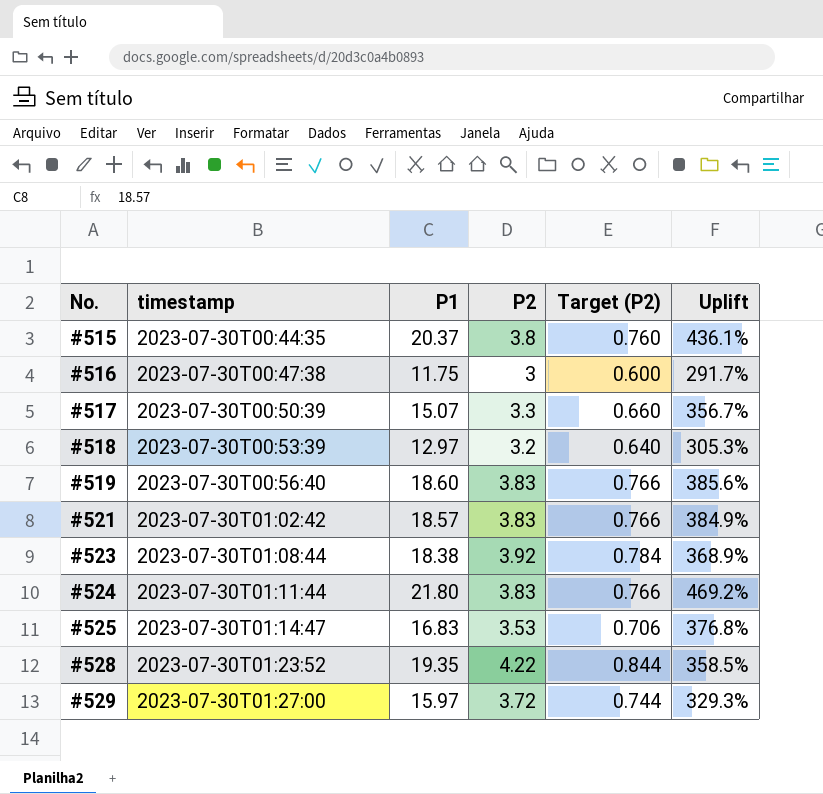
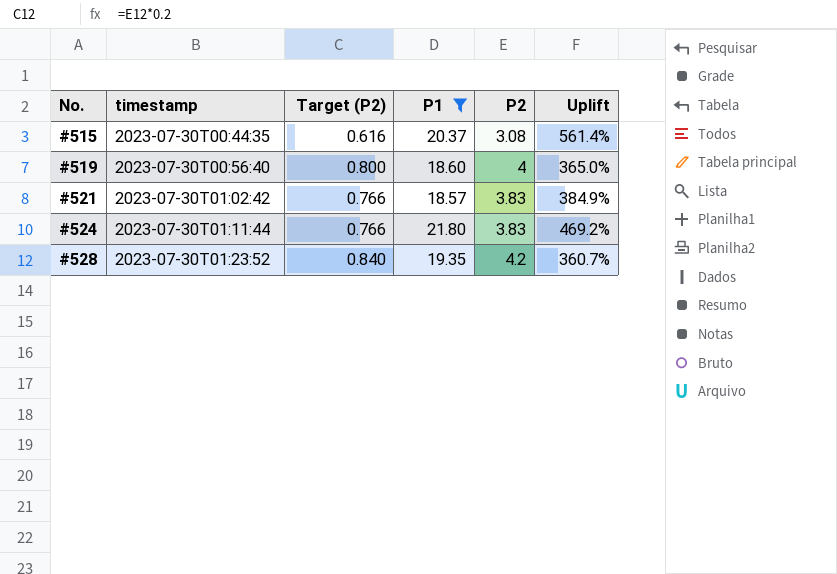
filter: none -> P1 >= 18.57
column Target (P2) | position: 5 -> 3
#515 | Target (P2): 0.760 -> 0.616
#515 | P2: 3.8 -> 3.08
#515 | Uplift: 436.1% -> 561.4%
#519 | Target (P2): 0.766 -> 0.800
#519 | P2: 3.83 -> 4
#519 | Uplift: 385.6% -> 365.0%
#528 | Target (P2): 0.844 -> 0.840
#528 | P2: 4.22 -> 4.2
#528 | Uplift: 358.5% -> 360.7%

